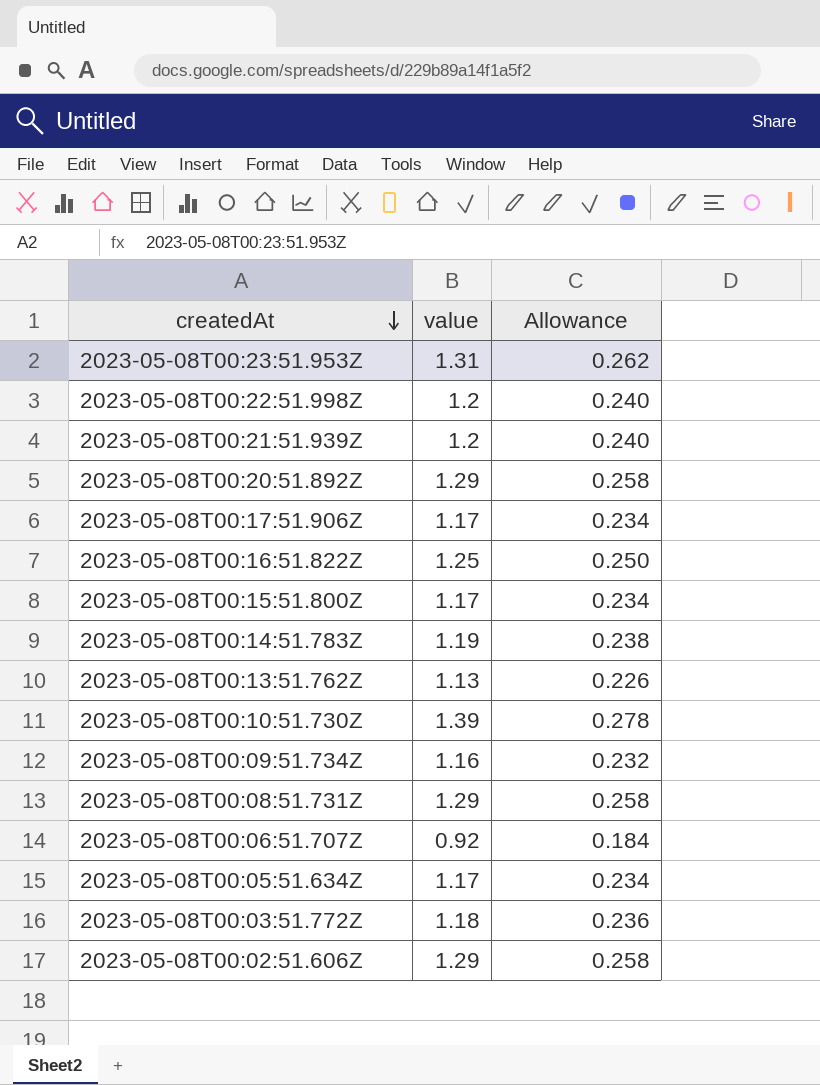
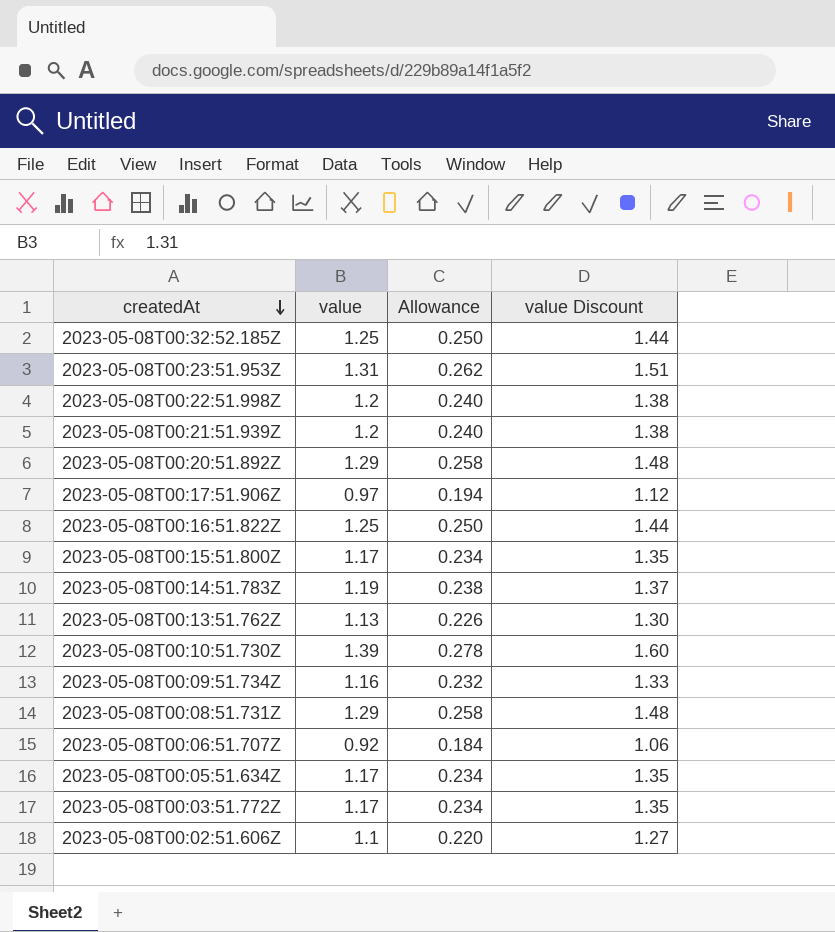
column value Discount | formula: none -> [value] * 1.15
row 2023-05-08T00:32:52.185Z: none -> 1.25 | 0.250 | 1.44
2023-05-08T00:17:51.906Z | value: 1.17 -> 0.97
2023-05-08T00:17:51.906Z | Allowance: 0.234 -> 0.194
2023-05-08T00:03:51.772Z | value: 1.18 -> 1.17
2023-05-08T00:03:51.772Z | Allowance: 0.236 -> 0.234
2023-05-08T00:02:51.606Z | value: 1.29 -> 1.1
2023-05-08T00:02:51.606Z | Allowance: 0.258 -> 0.220

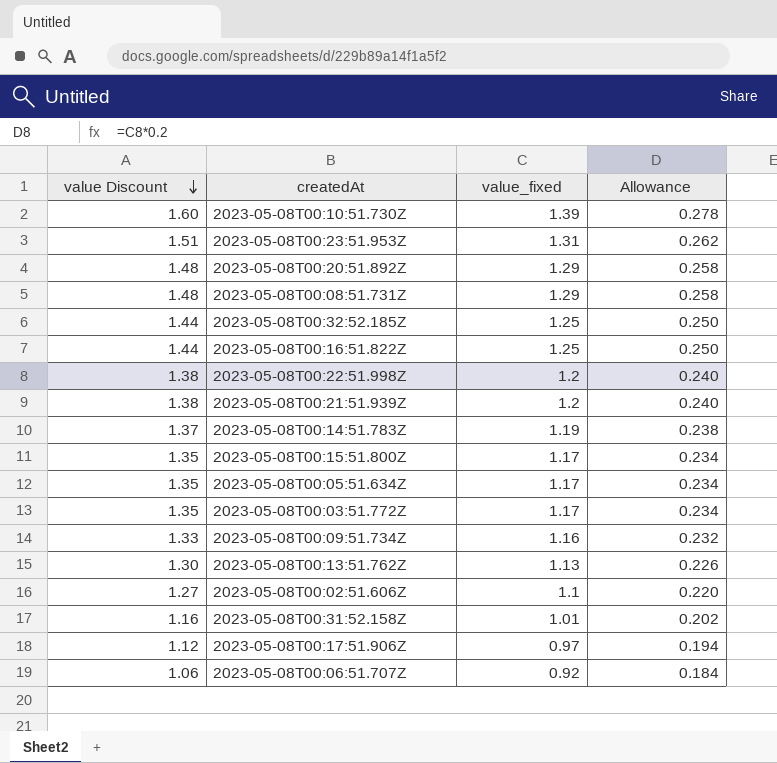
row order: createdAt descending -> value Discount descending
column value Discount | position: 4 -> 1
column name: value -> value_fixed
row 2023-05-08T00:31:52.158Z: none -> 1.16 | 1.01 | 0.202

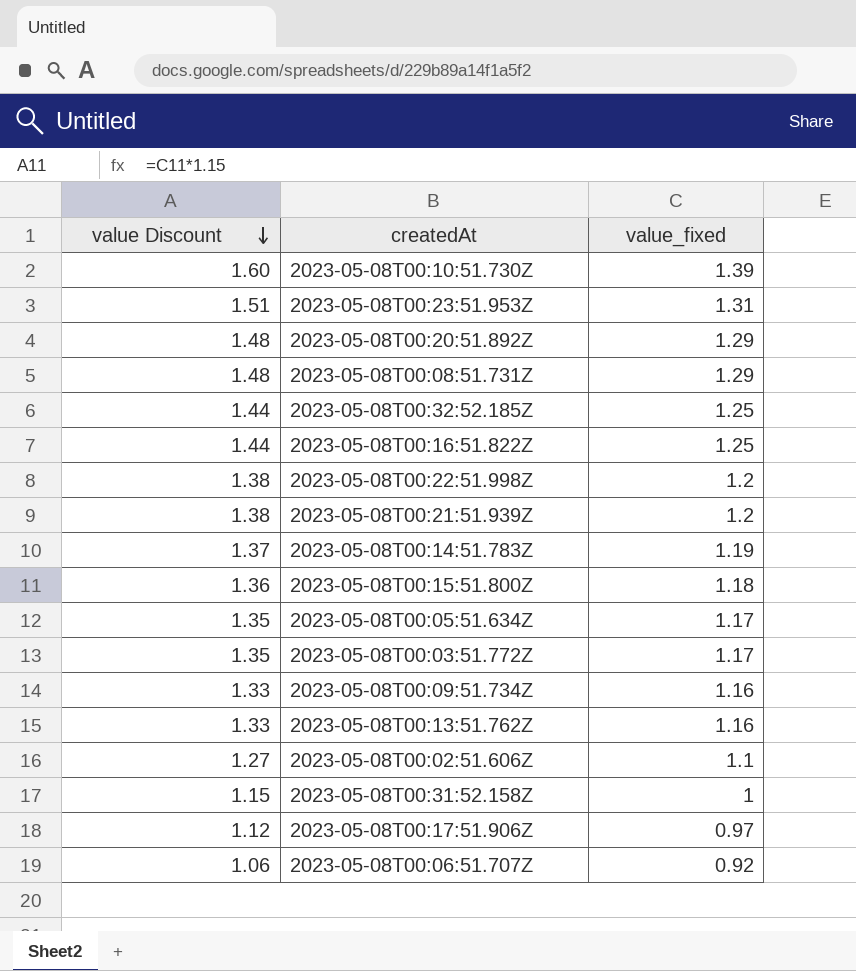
column Allowance | formula: [value_fixed] * 0.2 -> none
2023-05-08T00:15:51.800Z | value Discount: 1.35 -> 1.36
2023-05-08T00:15:51.800Z | value_fixed: 1.17 -> 1.18
2023-05-08T00:13:51.762Z | value Discount: 1.30 -> 1.33
2023-05-08T00:13:51.762Z | value_fixed: 1.13 -> 1.16
2023-05-08T00:31:52.158Z | value Discount: 1.16 -> 1.15
2023-05-08T00:31:52.158Z | value_fixed: 1.01 -> 1

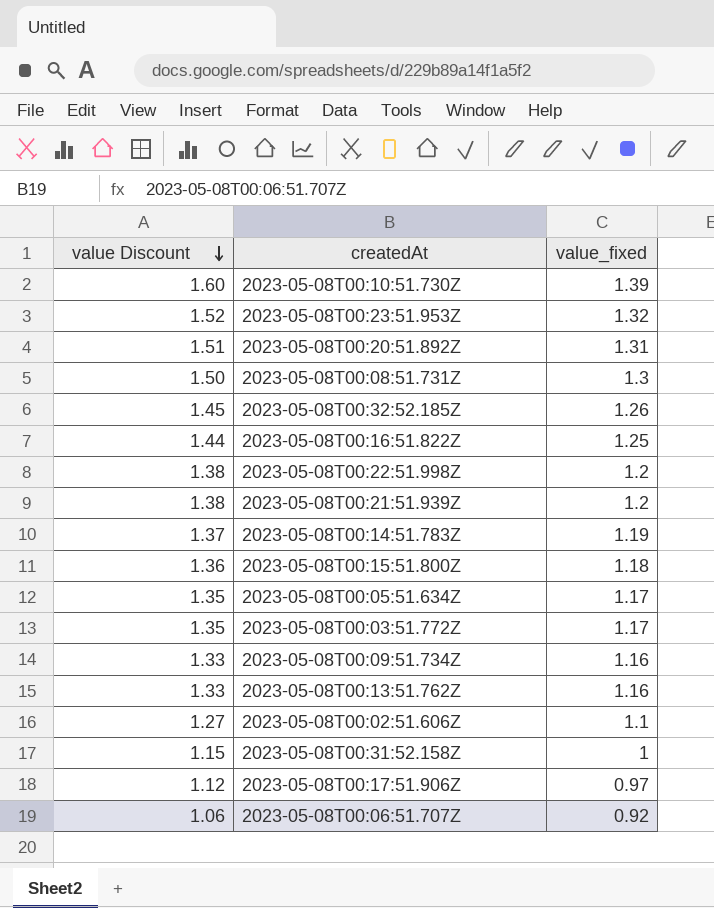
2023-05-08T00:23:51.953Z | value Discount: 1.51 -> 1.52
2023-05-08T00:23:51.953Z | value_fixed: 1.31 -> 1.32
2023-05-08T00:20:51.892Z | value Discount: 1.48 -> 1.51
2023-05-08T00:20:51.892Z | value_fixed: 1.29 -> 1.31
2023-05-08T00:08:51.731Z | value Discount: 1.48 -> 1.50
2023-05-08T00:08:51.731Z | value_fixed: 1.29 -> 1.3
2023-05-08T00:32:52.185Z | value Discount: 1.44 -> 1.45
2023-05-08T00:32:52.185Z | value_fixed: 1.25 -> 1.26

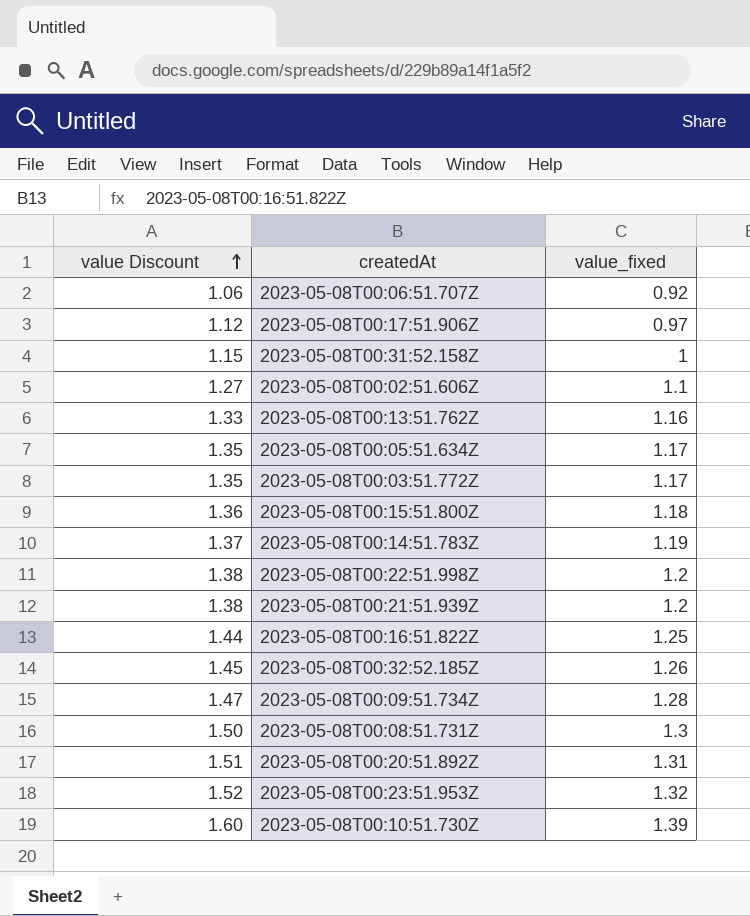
row order: value Discount descending -> value Discount ascending
2023-05-08T00:09:51.734Z | value Discount: 1.33 -> 1.47
2023-05-08T00:09:51.734Z | value_fixed: 1.16 -> 1.28

